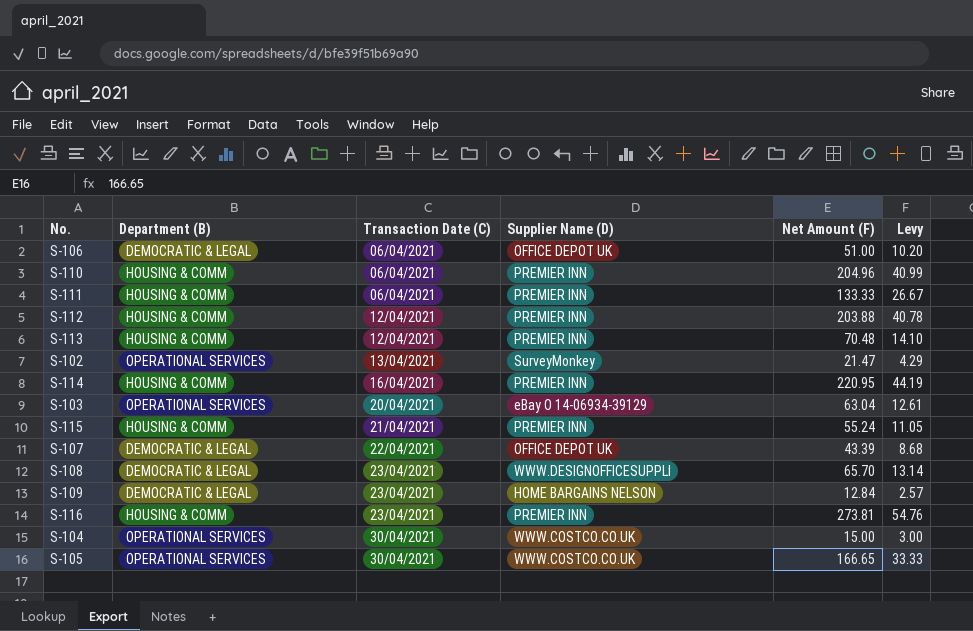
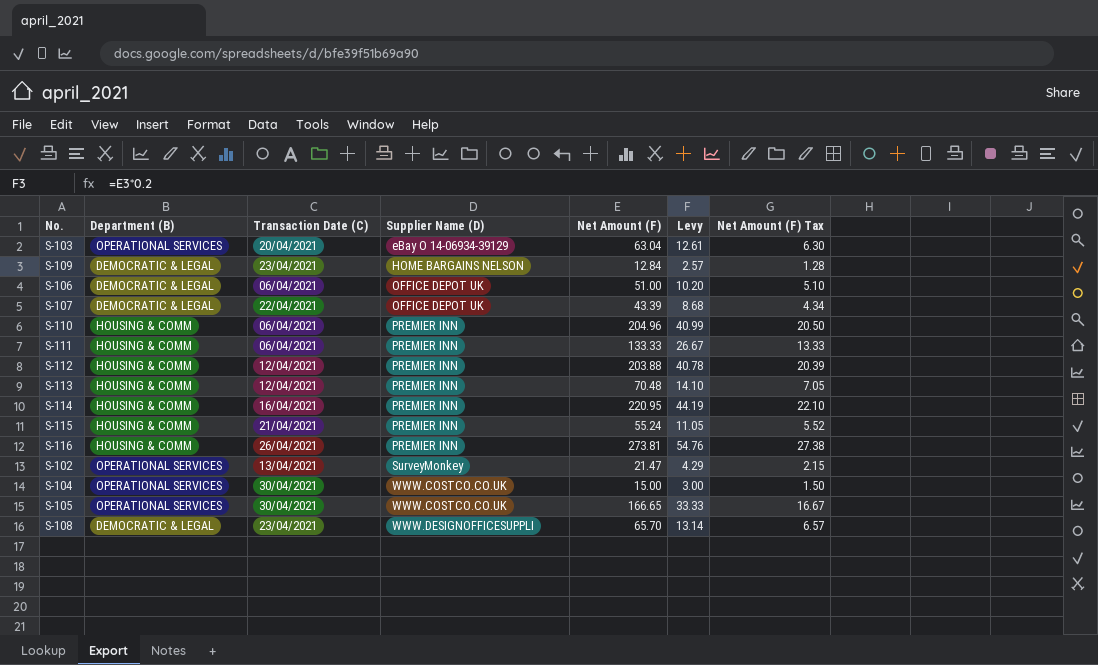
row order: Transaction Date (C) ascending -> Supplier Name (D) ascending
column Net Amount (F) Tax | formula: none -> [Net Amount (F)] * 0.1
S-116 | Transaction Date (C): 23/04/2021 -> 26/04/2021

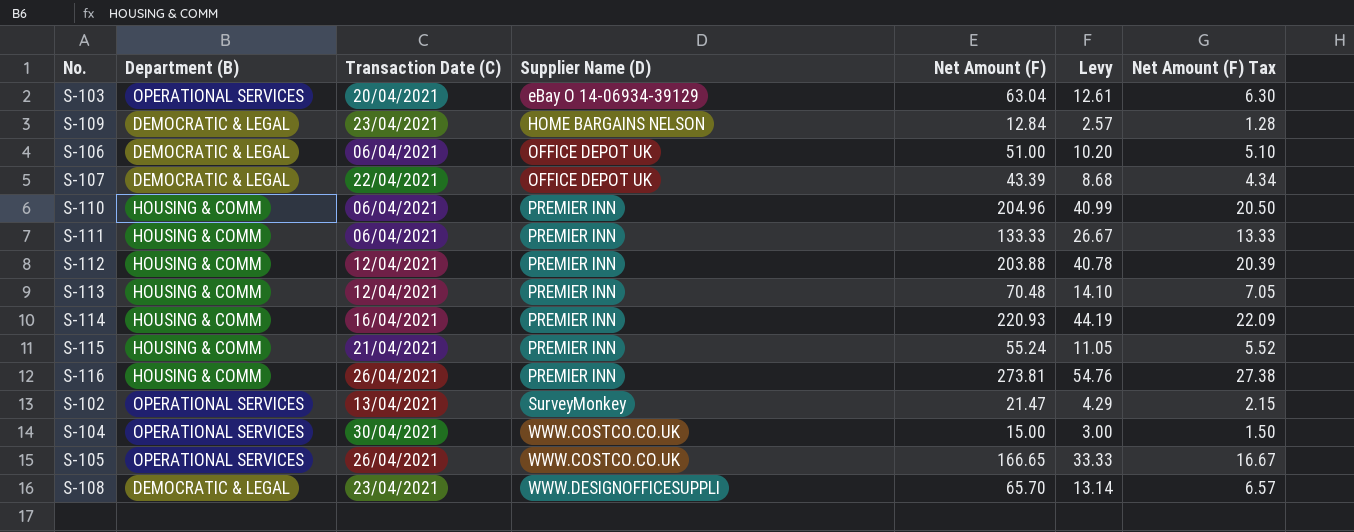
S-114 | Net Amount (F): 220.95 -> 220.93
S-114 | Net Amount (F) Tax: 22.10 -> 22.09
S-105 | Transaction Date (C): 30/04/2021 -> 26/04/2021

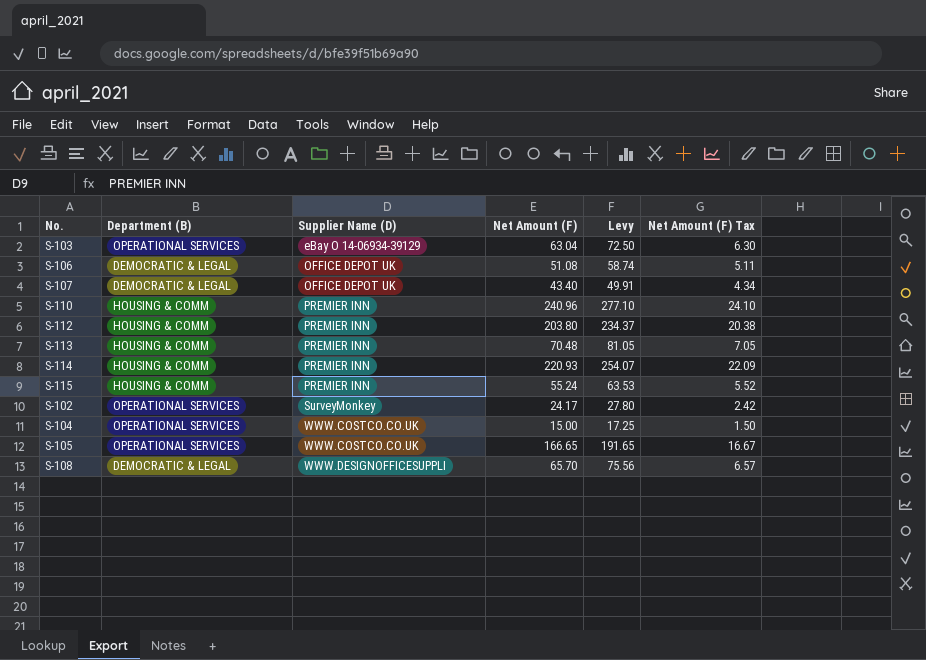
column Transaction Date (C) | position: 3 -> none
column Levy | formula: [Net Amount (F)] * 0.2 -> [Net Amount (F)] * 1.15
row S-109: DEMOCRATIC & LEGAL | 23/04/2021 | HOME BARGAINS NELSON | 12.84 | 2.57 | 1.28 -> none
row S-111: HOUSING & COMM | 06/04/2021 | PREMIER INN | 133.33 | 26.67 | 13.33 -> none
row S-116: HOUSING & COMM | 26/04/2021 | PREMIER INN | 273.81 | 54.76 | 27.38 -> none
S-106 | Net Amount (F): 51.00 -> 51.08
S-106 | Net Amount (F) Tax: 5.10 -> 5.11
S-107 | Net Amount (F): 43.39 -> 43.40
S-110 | Net Amount (F): 204.96 -> 240.96
S-110 | Net Amount (F) Tax: 20.50 -> 24.10
S-112 | Net Amount (F): 203.88 -> 203.80
S-112 | Net Amount (F) Tax: 20.39 -> 20.38
S-102 | Net Amount (F): 21.47 -> 24.17
S-102 | Net Amount (F) Tax: 2.15 -> 2.42

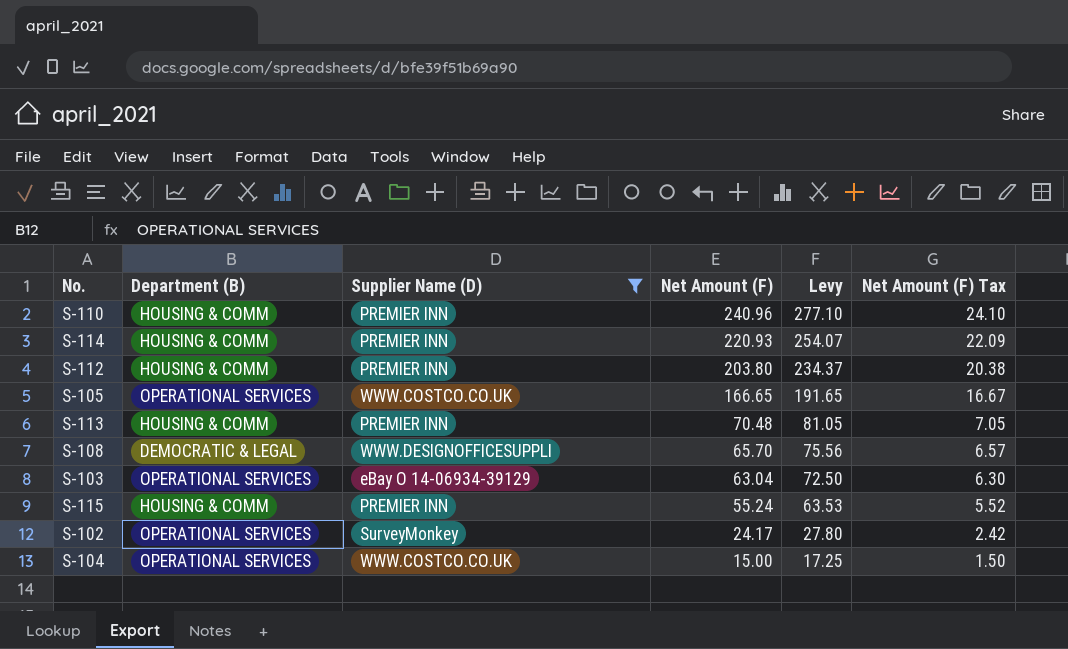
filter: none -> Supplier Name (D) != OFFICE DEPOT UK
row order: Supplier Name (D) ascending -> Net Amount (F) descending

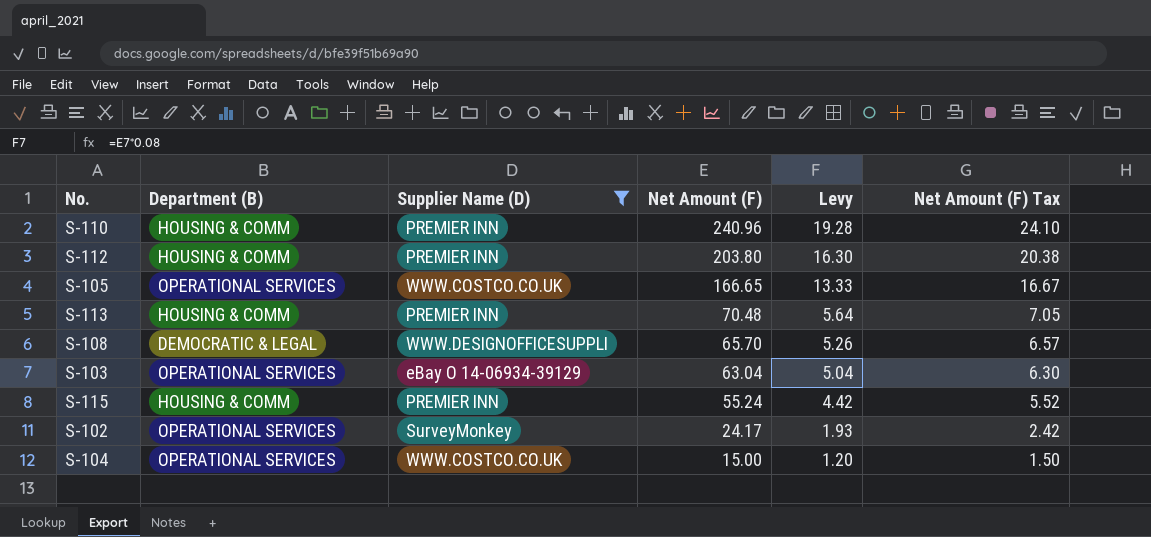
column Levy | formula: [Net Amount (F)] * 1.15 -> [Net Amount (F)] * 0.08
row S-114: HOUSING & COMM | PREMIER INN | 220.93 | 254.07 | 22.09 -> none

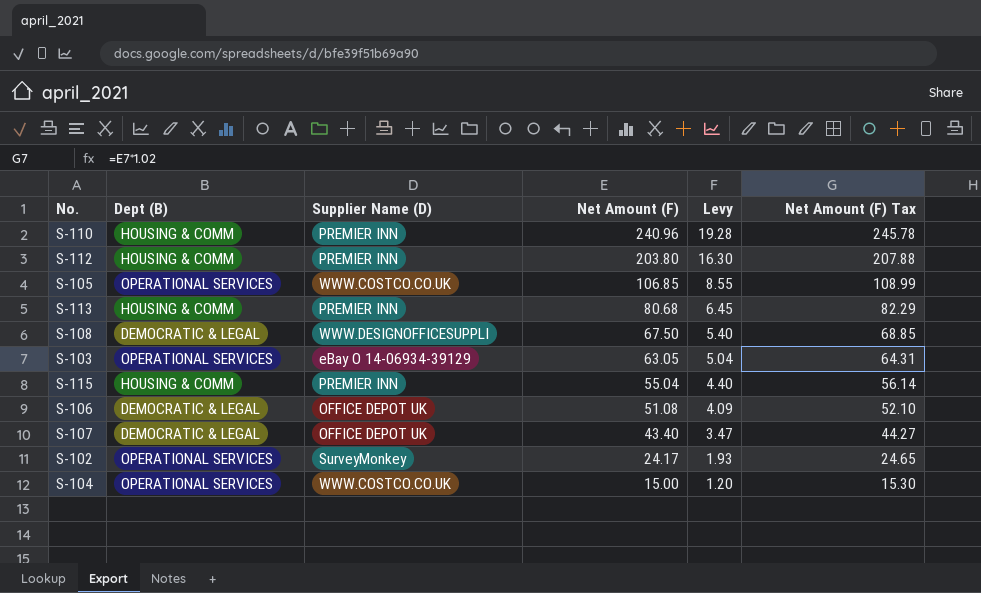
filter: Supplier Name (D) != OFFICE DEPOT UK -> none
column name: Department (B) -> Dept (B)
column Net Amount (F) Tax | formula: [Net Amount (F)] * 0.1 -> [Net Amount (F)] * 1.02
S-105 | Net Amount (F): 166.65 -> 106.85
S-105 | Levy: 13.33 -> 8.55
S-113 | Net Amount (F): 70.48 -> 80.68
S-113 | Levy: 5.64 -> 6.45
S-108 | Net Amount (F): 65.70 -> 67.50
S-108 | Levy: 5.26 -> 5.40
S-103 | Net Amount (F): 63.04 -> 63.05
S-115 | Net Amount (F): 55.24 -> 55.04
S-115 | Levy: 4.42 -> 4.40

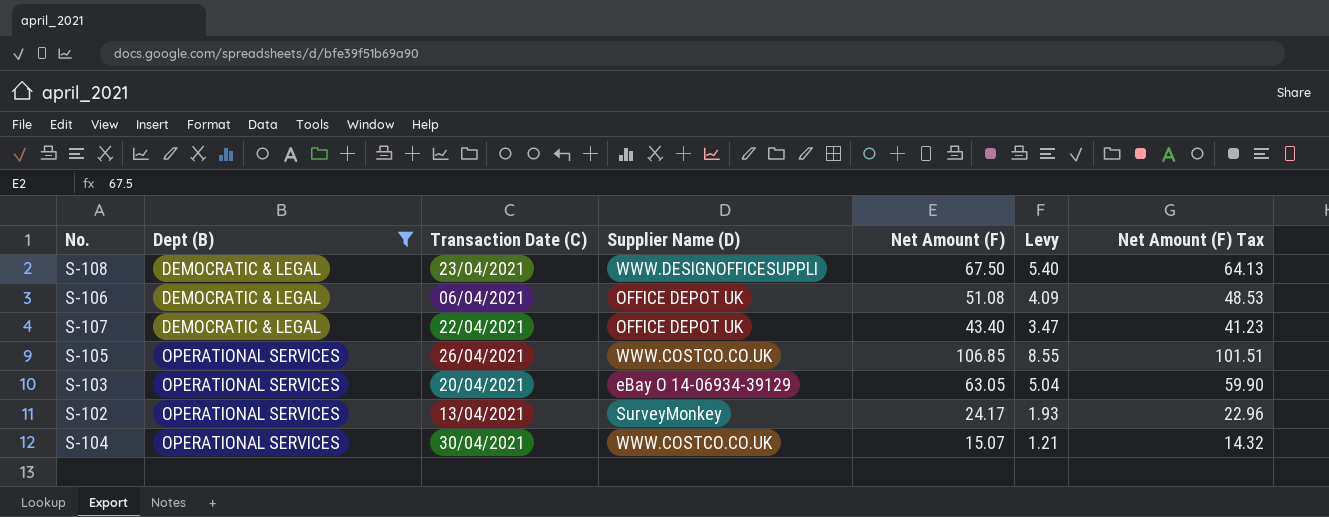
filter: none -> Dept (B) != HOUSING & COMM
row order: Net Amount (F) descending -> Dept (B) ascending
column Transaction Date (C) | position: none -> 3
column Net Amount (F) Tax | formula: [Net Amount (F)] * 1.02 -> [Net Amount (F)] * 0.95
S-104 | Net Amount (F): 15.00 -> 15.07
S-104 | Levy: 1.20 -> 1.21

